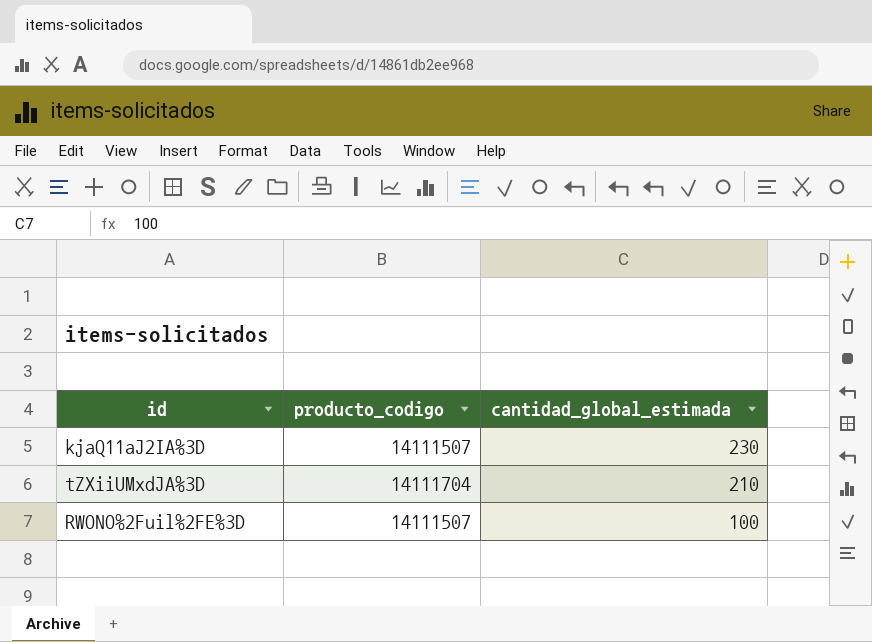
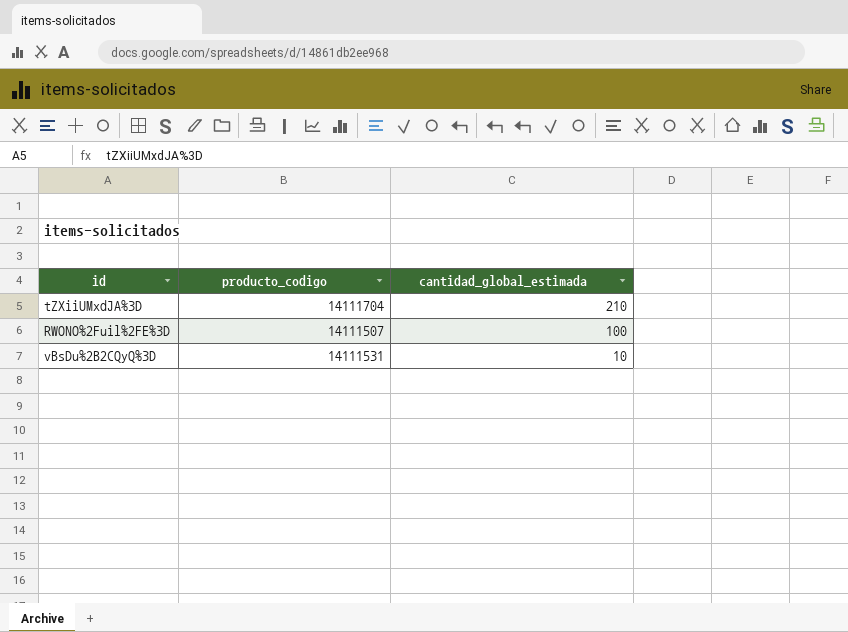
row kjaQ11aJ2IA%3D: 14111507 | 230 -> none
row vBsDu%2B2CQyQ%3D: none -> 14111531 | 10

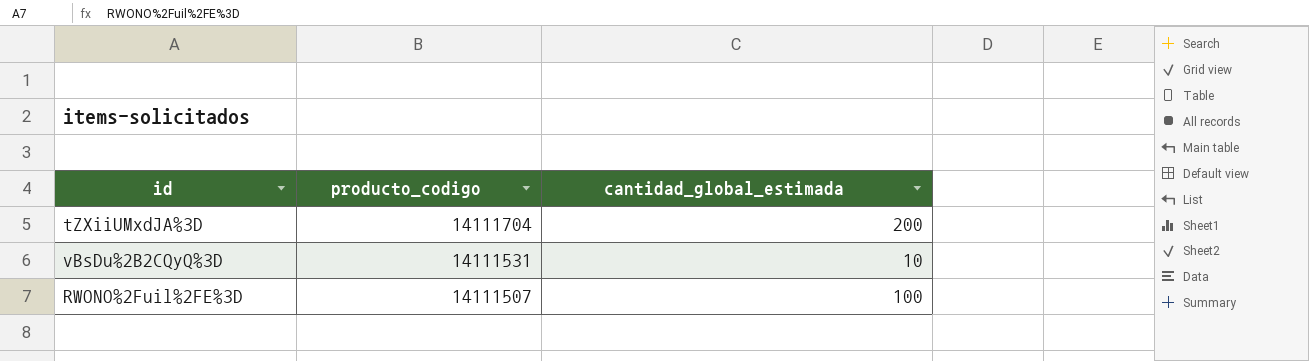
row order: cantidad_global_estimada descending -> producto_codigo descending
tZXiiUMxdJA%3D | cantidad_global_estimada: 210 -> 200

